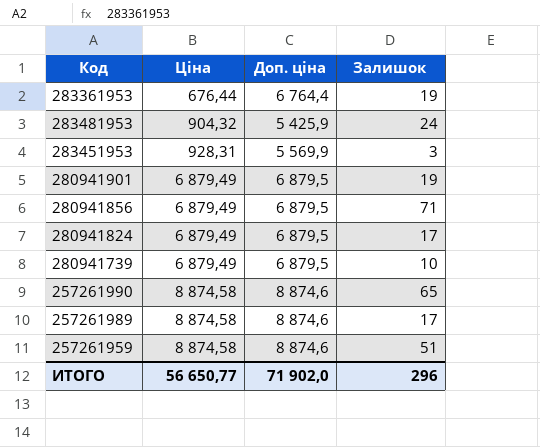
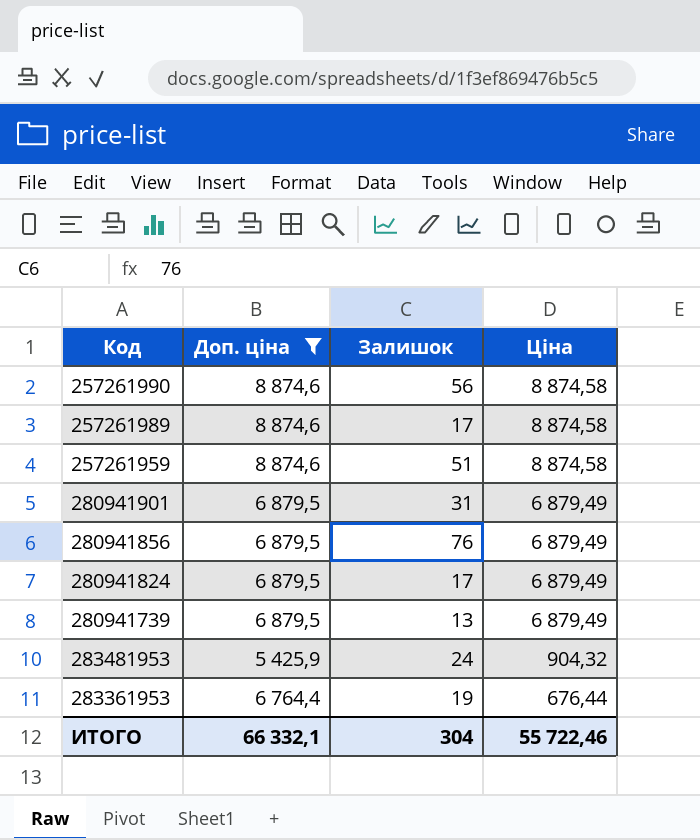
filter: none -> Доп. ціна != 5 569,9
row order: Ціна ascending -> Ціна descending
column Ціна | position: 2 -> 4
257261990 | Залишок: 65 -> 56
280941901 | Залишок: 19 -> 31
280941856 | Залишок: 71 -> 76
280941739 | Залишок: 10 -> 13
ИТОГО | Доп. ціна: 71 902,0 -> 66 332,1
ИТОГО | Залишок: 296 -> 304
ИТОГО | Ціна: 56 650,77 -> 55 722,46

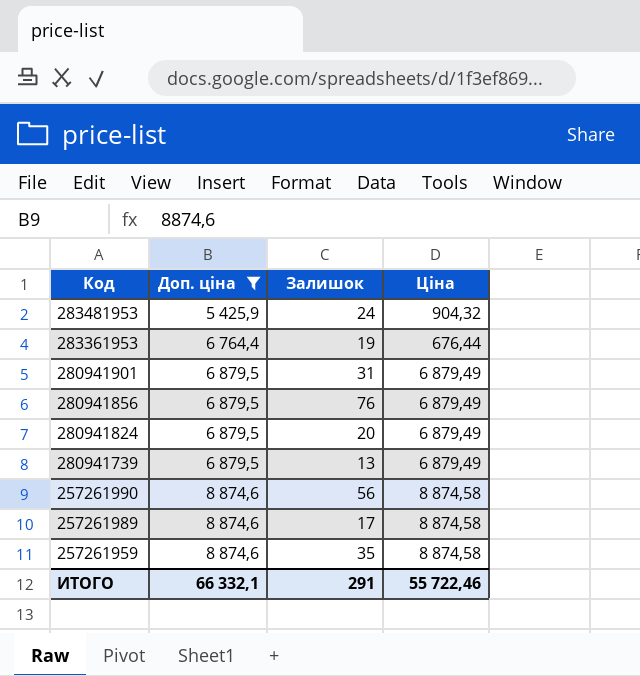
row order: Ціна descending -> Код descending
280941824 | Залишок: 17 -> 20
257261959 | Залишок: 51 -> 35
ИТОГО | Залишок: 304 -> 291

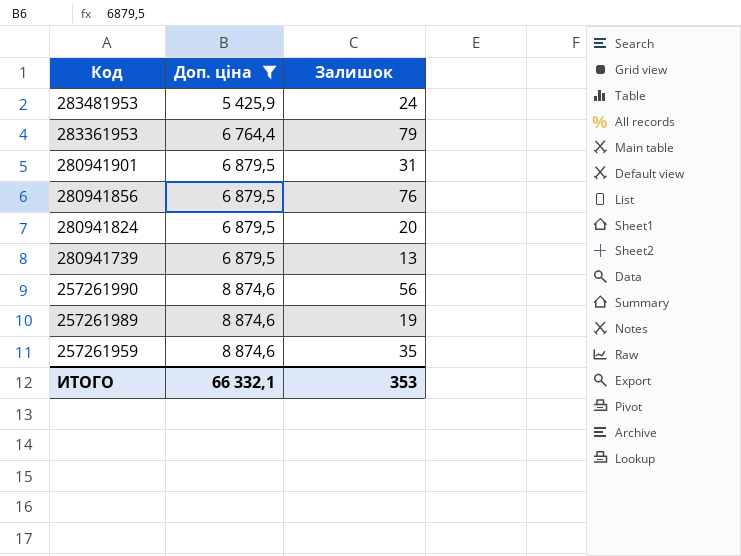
column Ціна | position: 4 -> none
283361953 | Залишок: 19 -> 79
257261989 | Залишок: 17 -> 19
ИТОГО | Залишок: 291 -> 353

